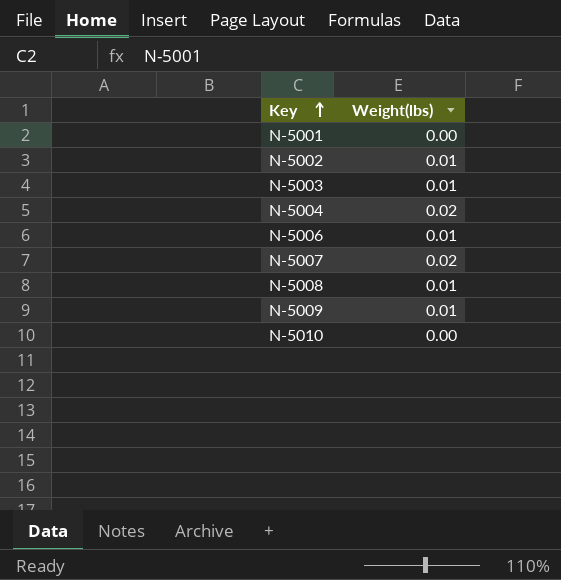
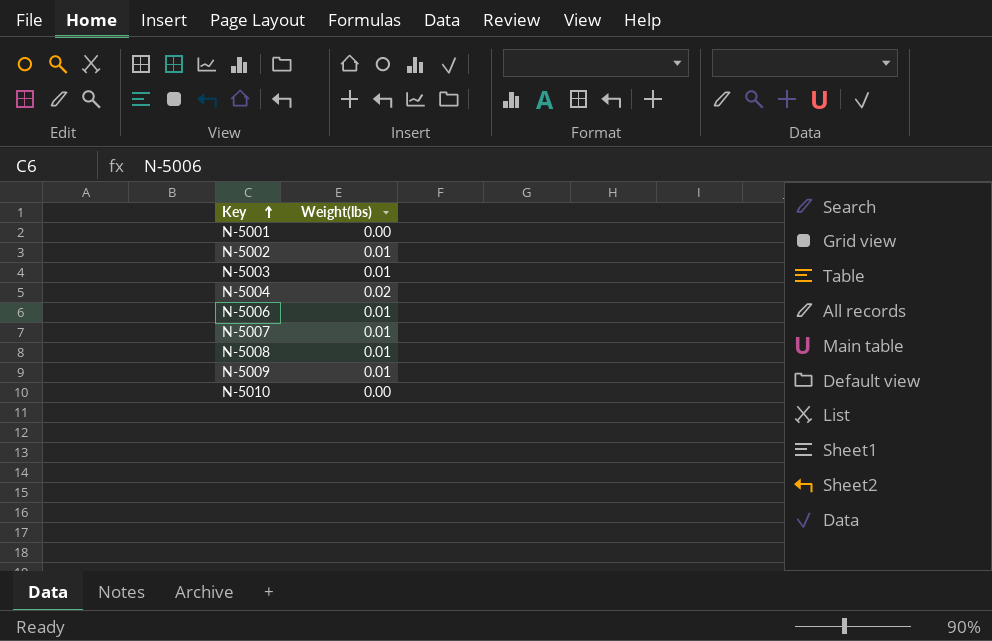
N-5007 | Weight(lbs): 0.02 -> 0.01

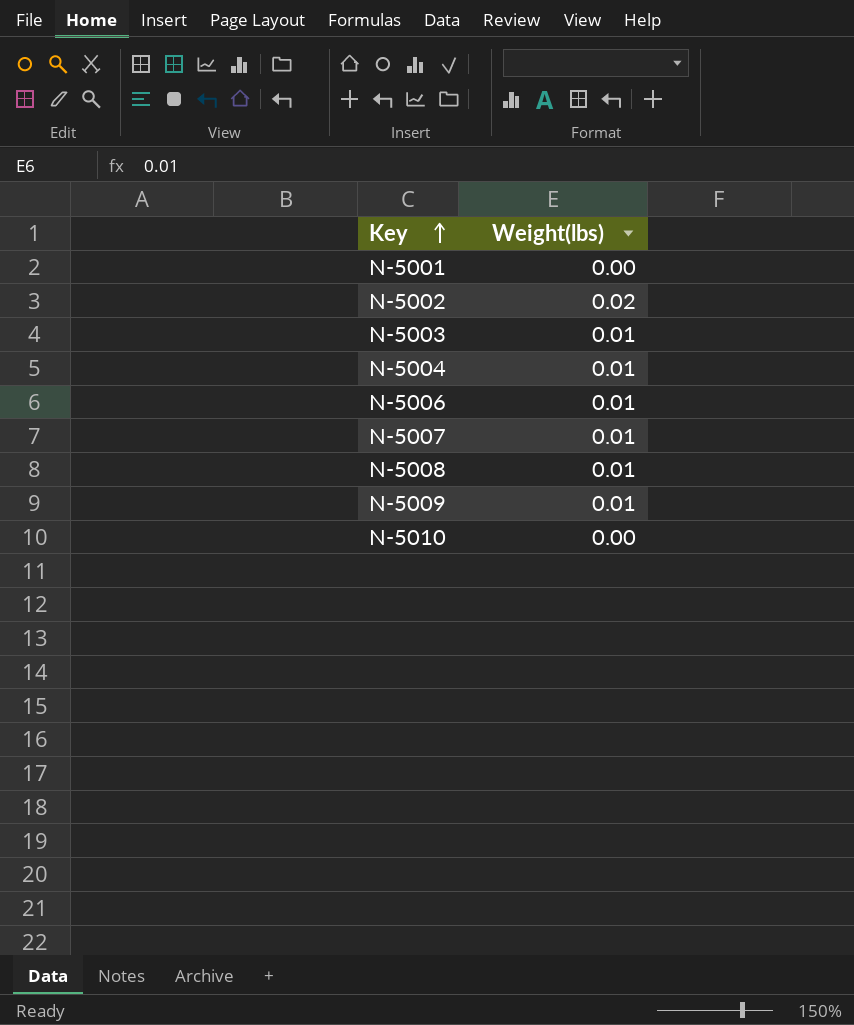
N-5002 | Weight(lbs): 0.01 -> 0.02
N-5004 | Weight(lbs): 0.02 -> 0.01

